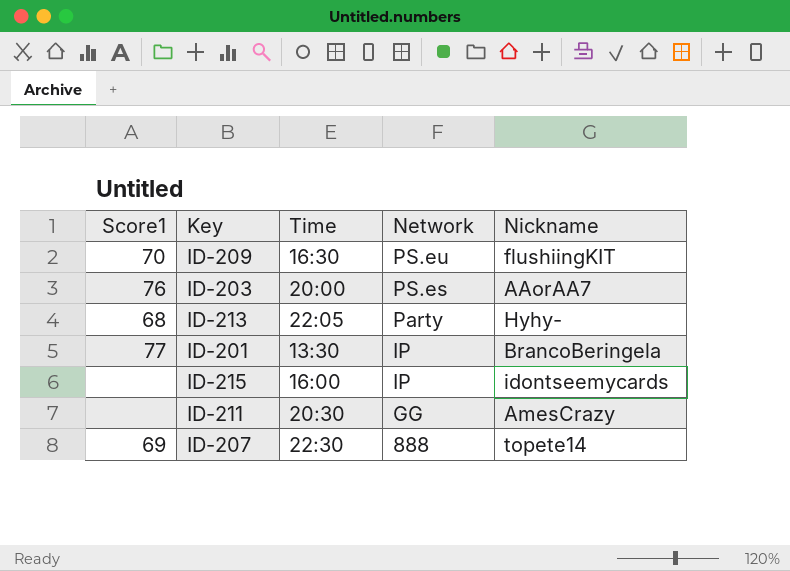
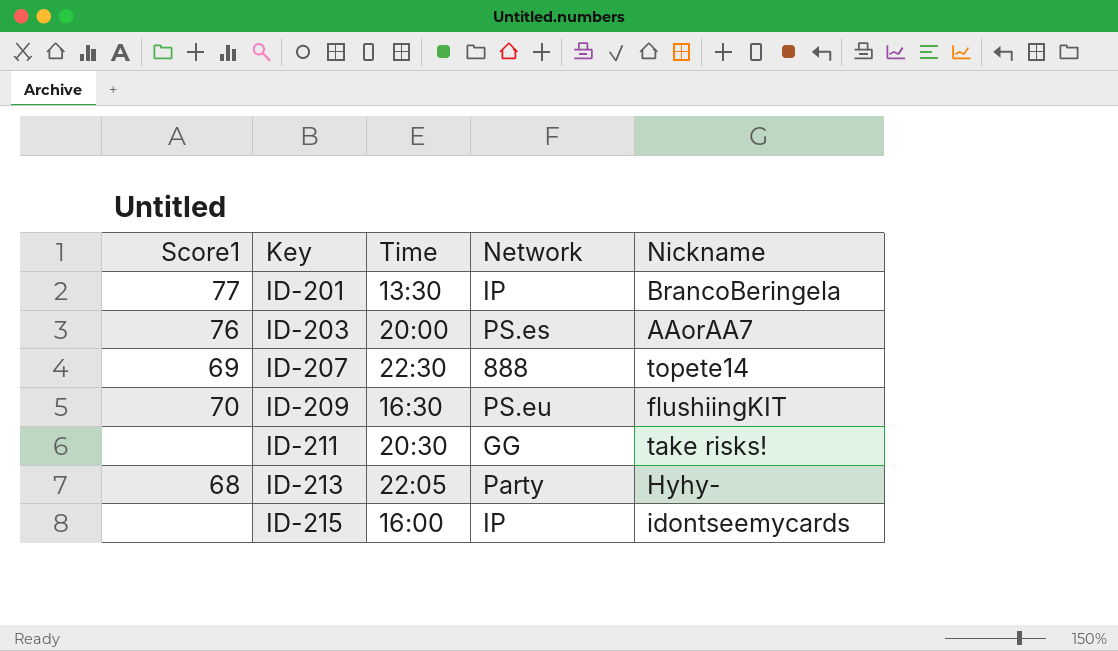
row order: Network descending -> Key ascending
ID-211 | Nickname: AmesCrazy -> take risks!

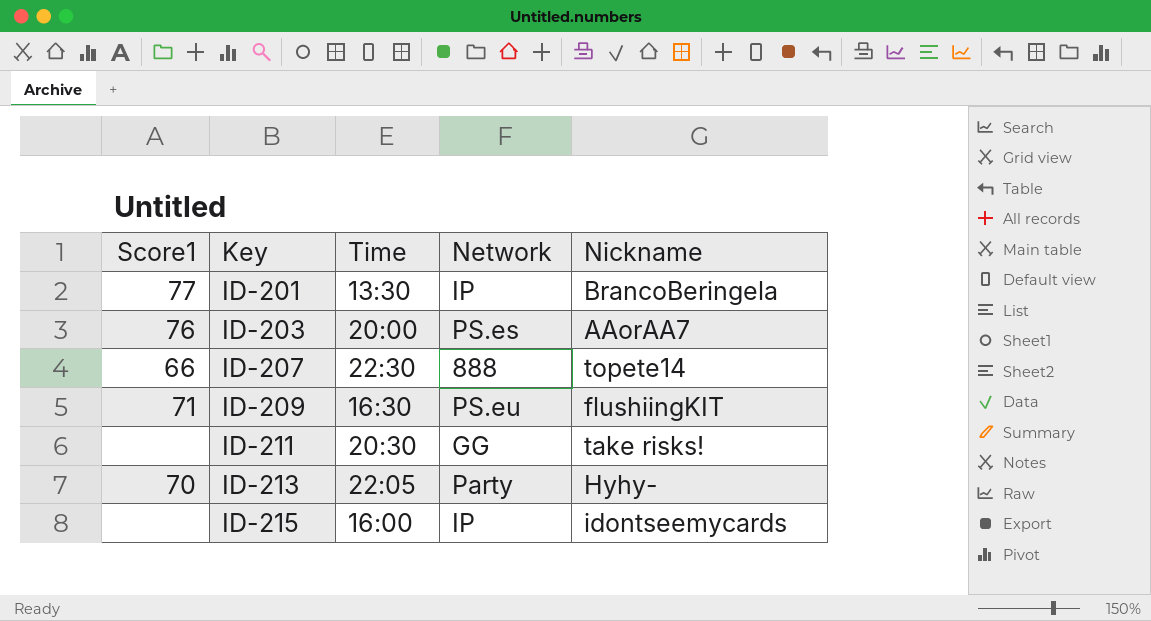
ID-207 | Score1: 69 -> 66
ID-209 | Score1: 70 -> 71
ID-213 | Score1: 68 -> 70

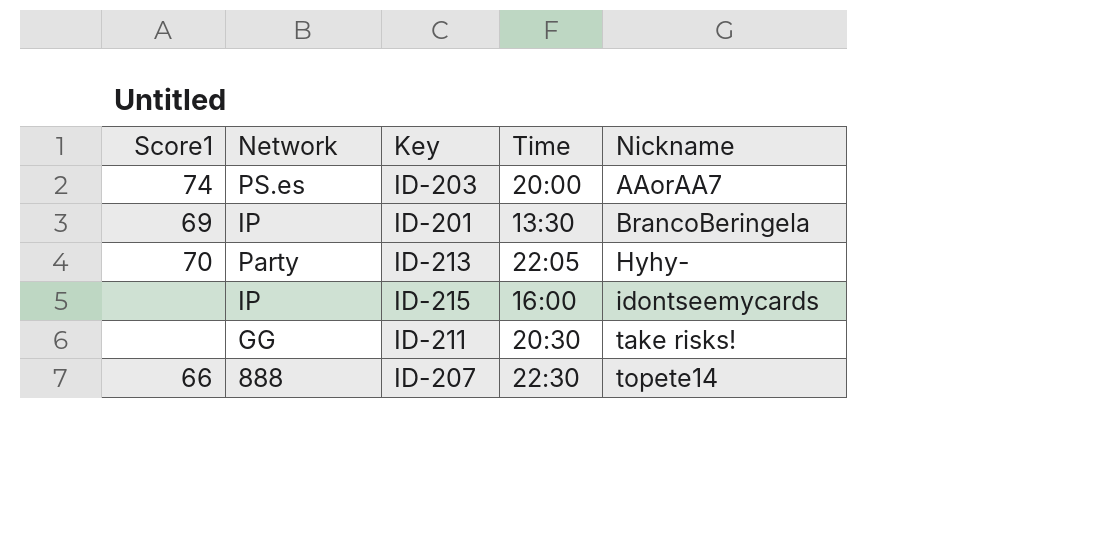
row order: Key ascending -> Nickname ascending
column Network | position: 4 -> 2
row ID-209: 71 | 16:30 | PS.eu | flushiingKIT -> none
ID-203 | Score1: 76 -> 74
ID-201 | Score1: 77 -> 69

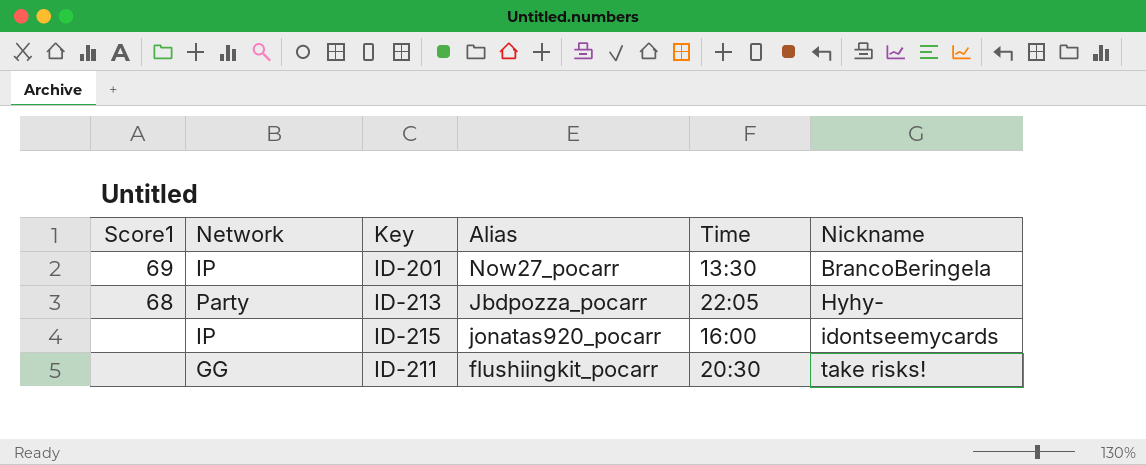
column Alias | position: none -> 4
row ID-203: 74 | PS.es | 20:00 | AAorAA7 -> none
row ID-207: 66 | 888 | 22:30 | topete14 -> none
ID-213 | Score1: 70 -> 68

